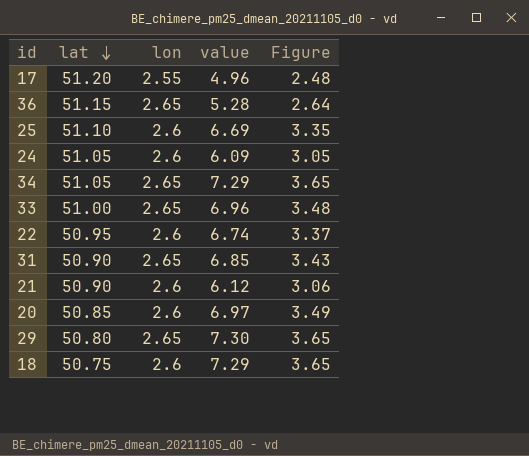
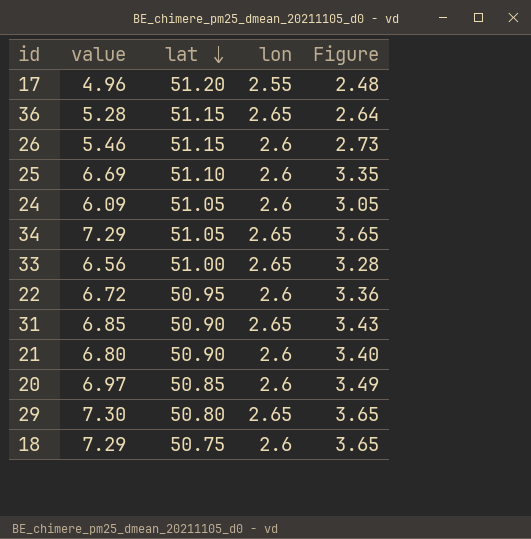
column value | position: 4 -> 2
row 26: none -> 5.46 | 51.15 | 2.6 | 2.73
33 | value: 6.96 -> 6.56
33 | Figure: 3.48 -> 3.28
22 | value: 6.74 -> 6.72
22 | Figure: 3.37 -> 3.36
21 | value: 6.12 -> 6.80
21 | Figure: 3.06 -> 3.40

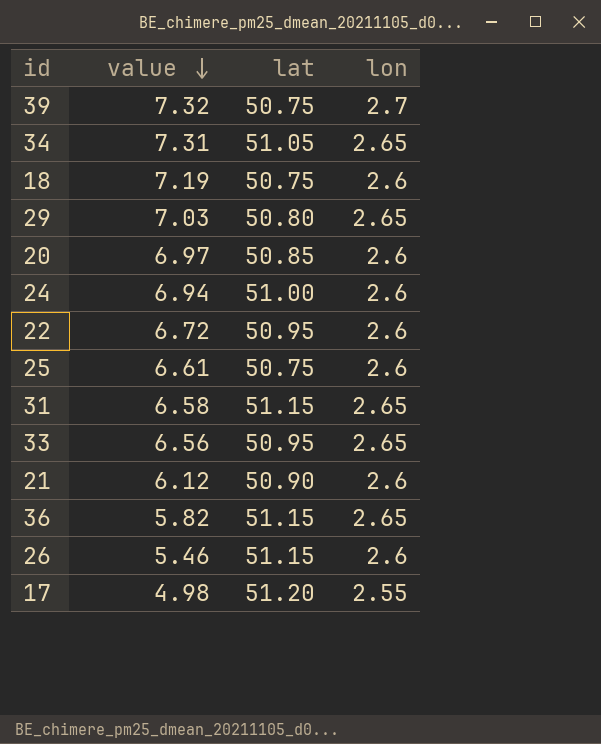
row order: lat descending -> value descending
column Figure | formula: [value] * 0.5 -> none
row 39: none -> 7.32 | 50.75 | 2.7
34 | value: 7.29 -> 7.31
18 | value: 7.29 -> 7.19
29 | value: 7.30 -> 7.03
24 | value: 6.09 -> 6.94
24 | lat: 51.05 -> 51.00
25 | value: 6.69 -> 6.61
25 | lat: 51.10 -> 50.75
31 | value: 6.85 -> 6.58
31 | lat: 50.90 -> 51.15
33 | lat: 51.00 -> 50.95
21 | value: 6.80 -> 6.12
36 | value: 5.28 -> 5.82
17 | value: 4.96 -> 4.98

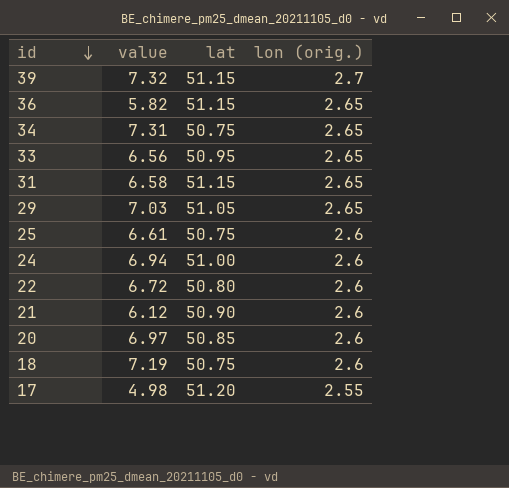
row order: value descending -> id descending
column name: lon -> lon (orig.)
row 26: 5.46 | 51.15 | 2.6 -> none
39 | lat: 50.75 -> 51.15
34 | lat: 51.05 -> 50.75
29 | lat: 50.80 -> 51.05
22 | lat: 50.95 -> 50.80

